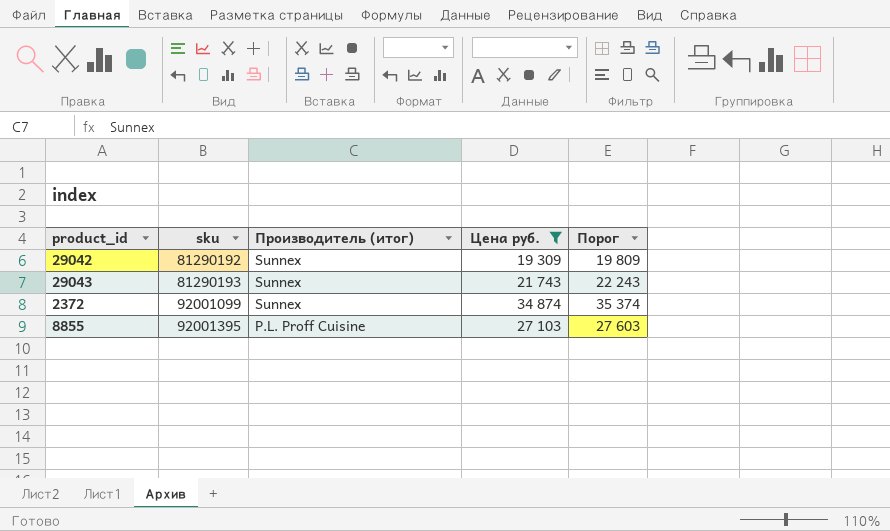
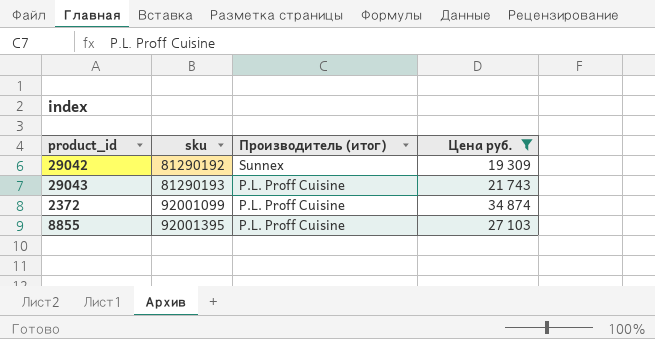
column Порог | formula: [Цена руб.] + 500 -> none
29043 | Производитель (итог): Sunnex -> P.L. Proff Cuisine
2372 | Производитель (итог): Sunnex -> P.L. Proff Cuisine

